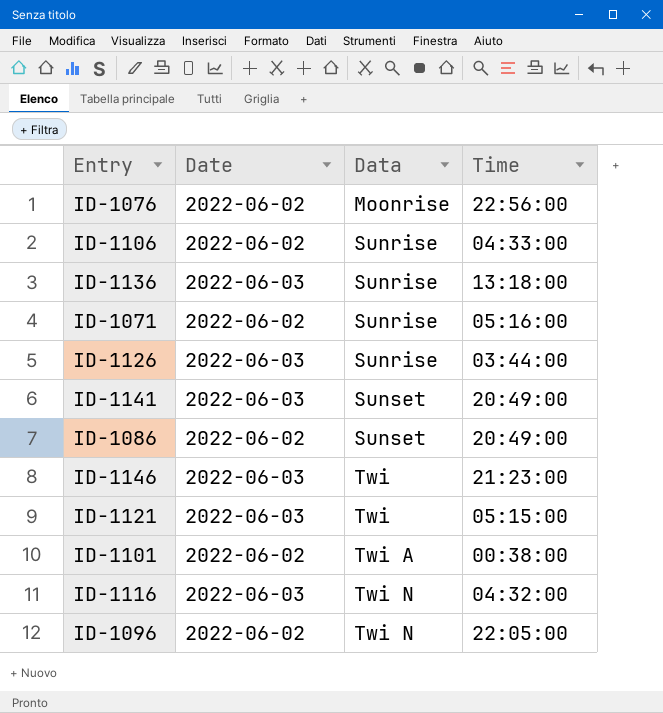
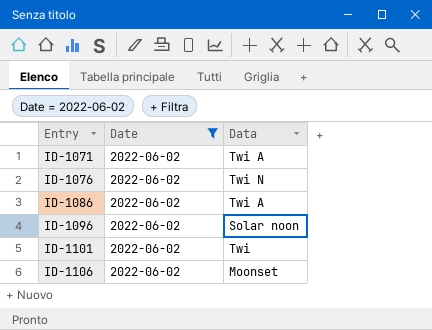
filter: none -> Date = 2022-06-02
row order: Data ascending -> Entry ascending
column Time | position: 4 -> none
ID-1071 | Data: Sunrise -> Twi A
ID-1076 | Data: Moonrise -> Twi N
ID-1086 | Data: Sunset -> Twi A
ID-1096 | Data: Twi N -> Solar noon
ID-1101 | Data: Twi A -> Twi
ID-1106 | Data: Sunrise -> Moonset

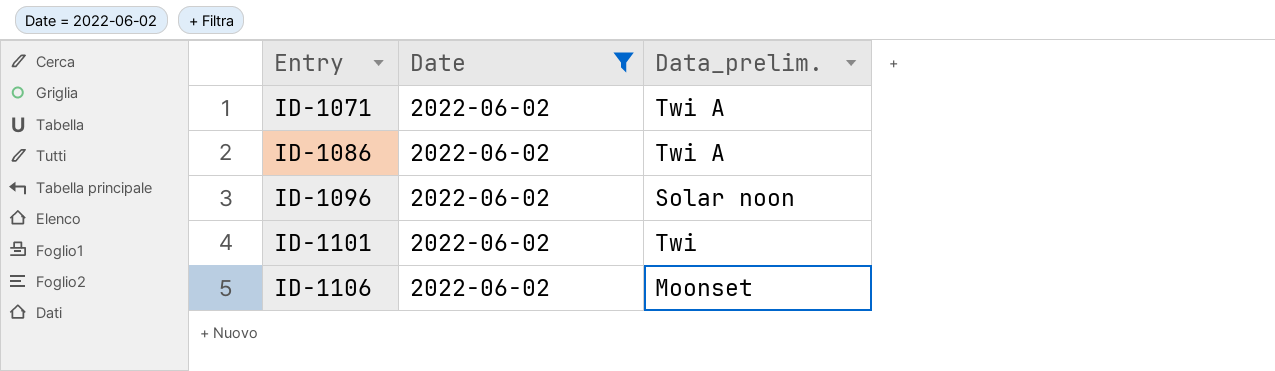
column name: Data -> Data_prelim.
row ID-1076: 2022-06-02 | Twi N -> none

